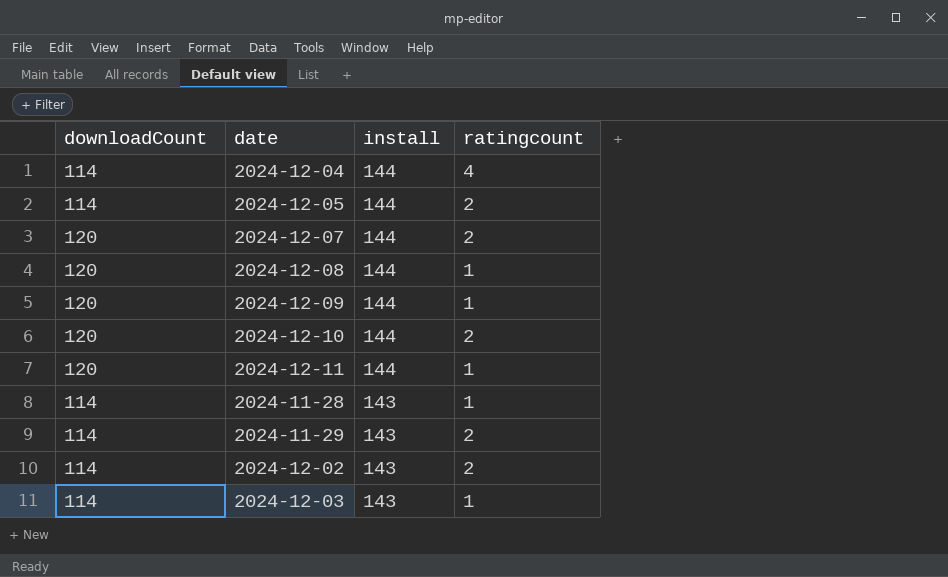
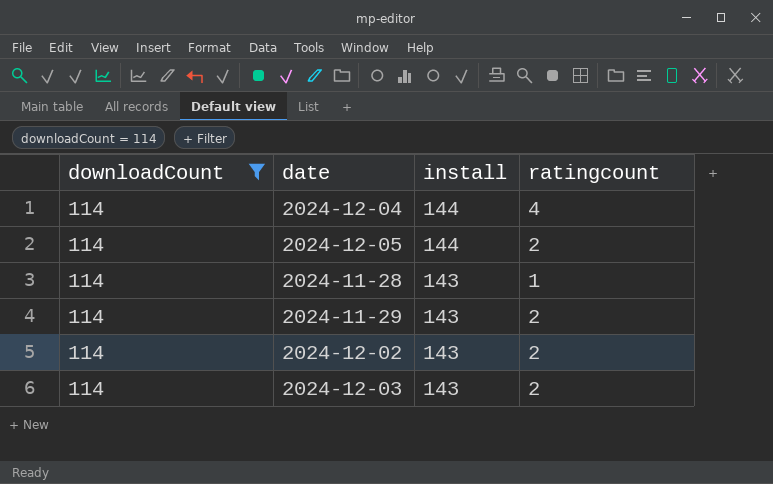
filter: none -> downloadCount = 114
2024-12-03 | ratingcount: 1 -> 2

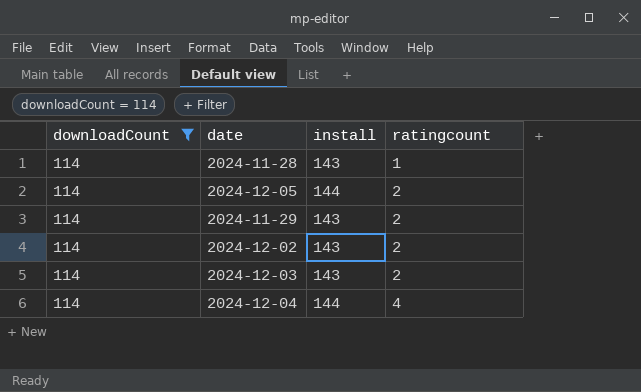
row order: install descending -> ratingcount ascending

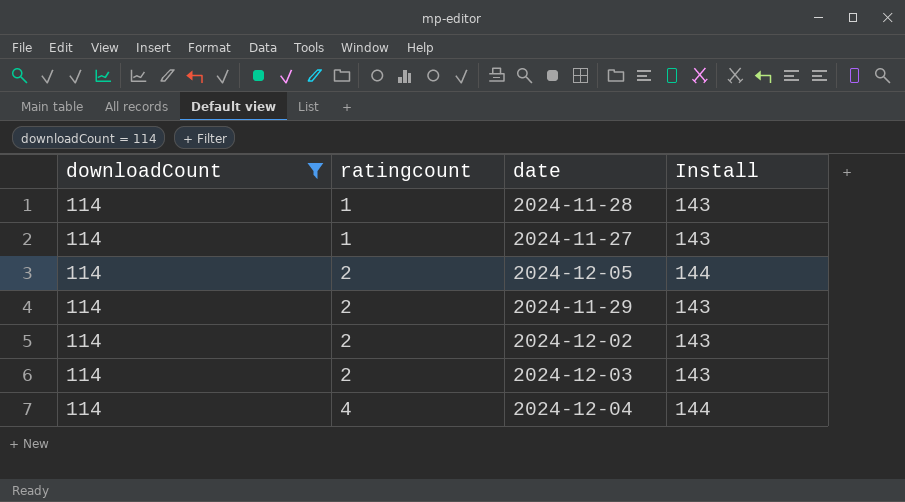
column ratingcount | position: 4 -> 2
column name: install -> Install
row 2024-11-27: none -> 114 | 1 | 143

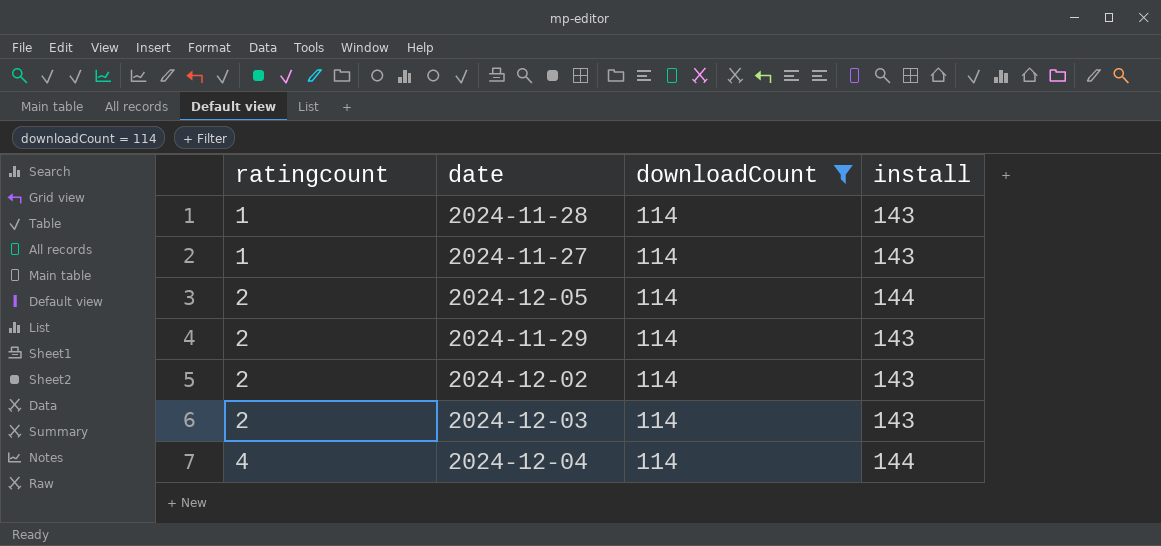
column downloadCount | position: 1 -> 3
column name: Install -> install

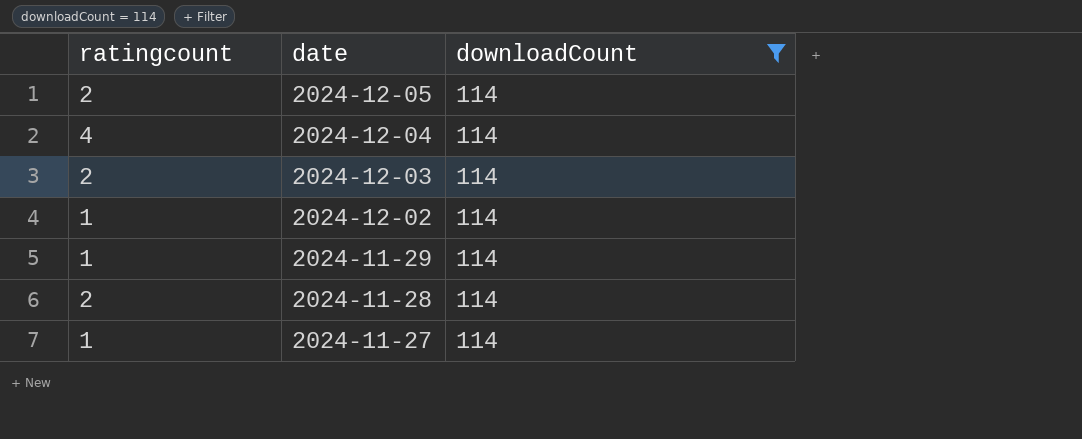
row order: ratingcount ascending -> date descending
column install | position: 4 -> none
2024-12-02 | ratingcount: 2 -> 1
2024-11-29 | ratingcount: 2 -> 1
2024-11-28 | ratingcount: 1 -> 2

